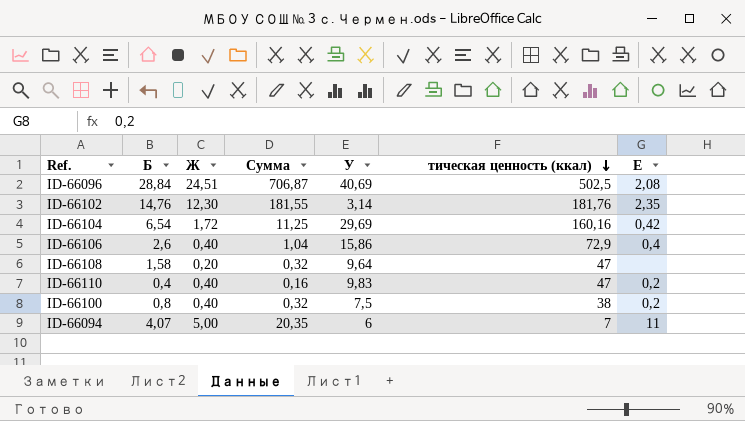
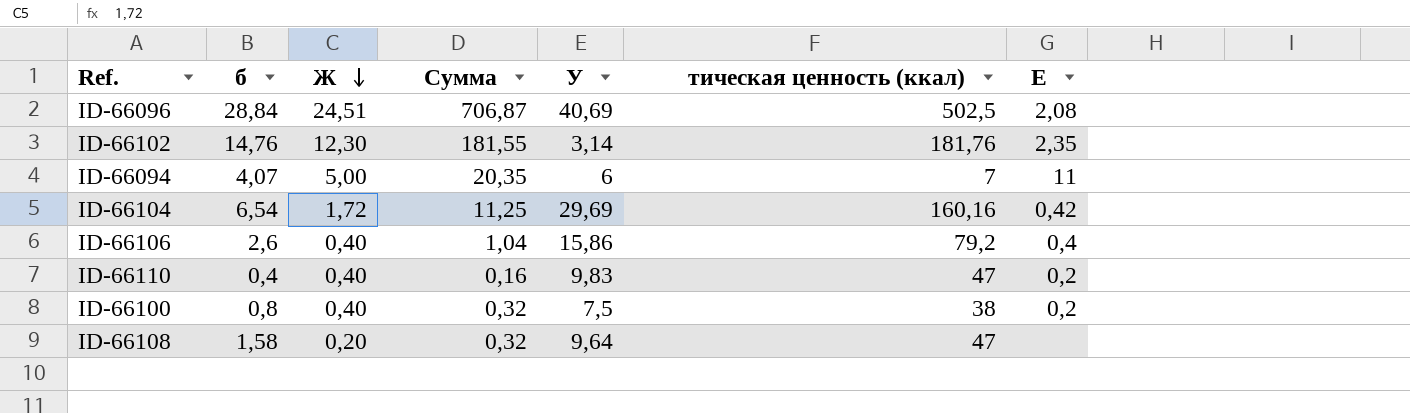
row order: тическая ценность (ккал) descending -> Ж descending
column name: Б -> б
ID-66106 | тическая ценность (ккал): 72,9 -> 79,2

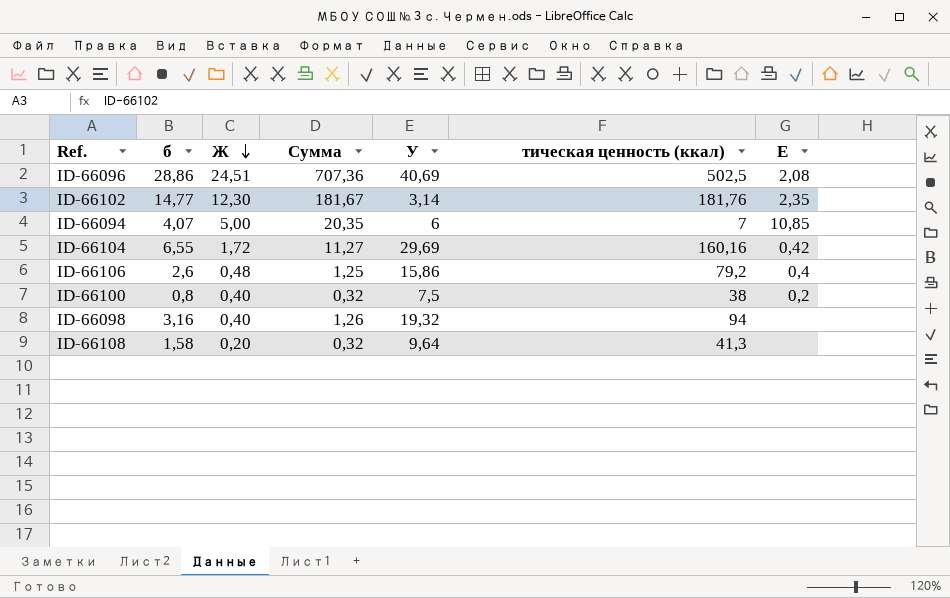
row ID-66110: 0,4 | 0,40 | 0,16 | 9,83 | 47 | 0,2 -> none
ID-66096 | б: 28,84 -> 28,86
ID-66096 | Сумма: 706,87 -> 707,36
ID-66102 | б: 14,76 -> 14,77
ID-66102 | Сумма: 181,55 -> 181,67
ID-66094 | E: 11 -> 10,85
ID-66104 | б: 6,54 -> 6,55
ID-66104 | Сумма: 11,25 -> 11,27
ID-66106 | Ж: 0,40 -> 0,48
ID-66106 | Сумма: 1,04 -> 1,25
row ID-66098: none -> 3,16 | 0,40 | 1,26 | 19,32 | 94 | none
ID-66108 | тическая ценность (ккал): 47 -> 41,3

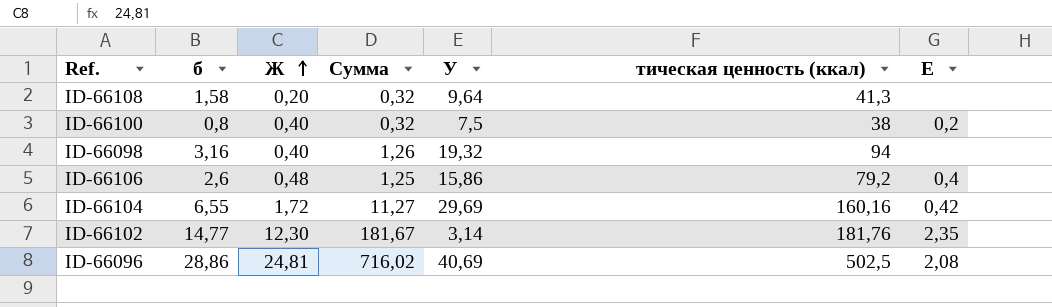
row order: Ж descending -> Ж ascending
row ID-66094: 4,07 | 5,00 | 20,35 | 6 | 7 | 10,85 -> none
ID-66096 | Ж: 24,51 -> 24,81
ID-66096 | Сумма: 707,36 -> 716,02

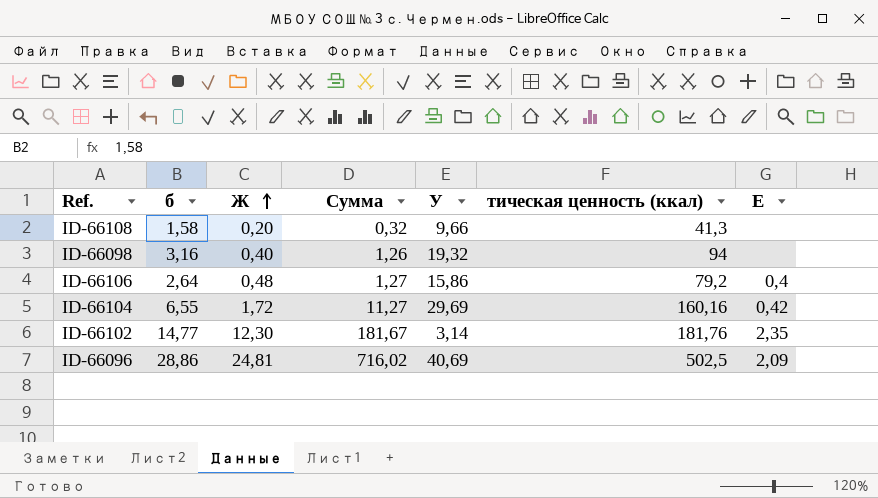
row ID-66100: 0,8 | 0,40 | 0,32 | 7,5 | 38 | 0,2 -> none
ID-66108 | У: 9,64 -> 9,66
ID-66106 | б: 2,6 -> 2,64
ID-66106 | Сумма: 1,25 -> 1,27
ID-66096 | E: 2,08 -> 2,09

